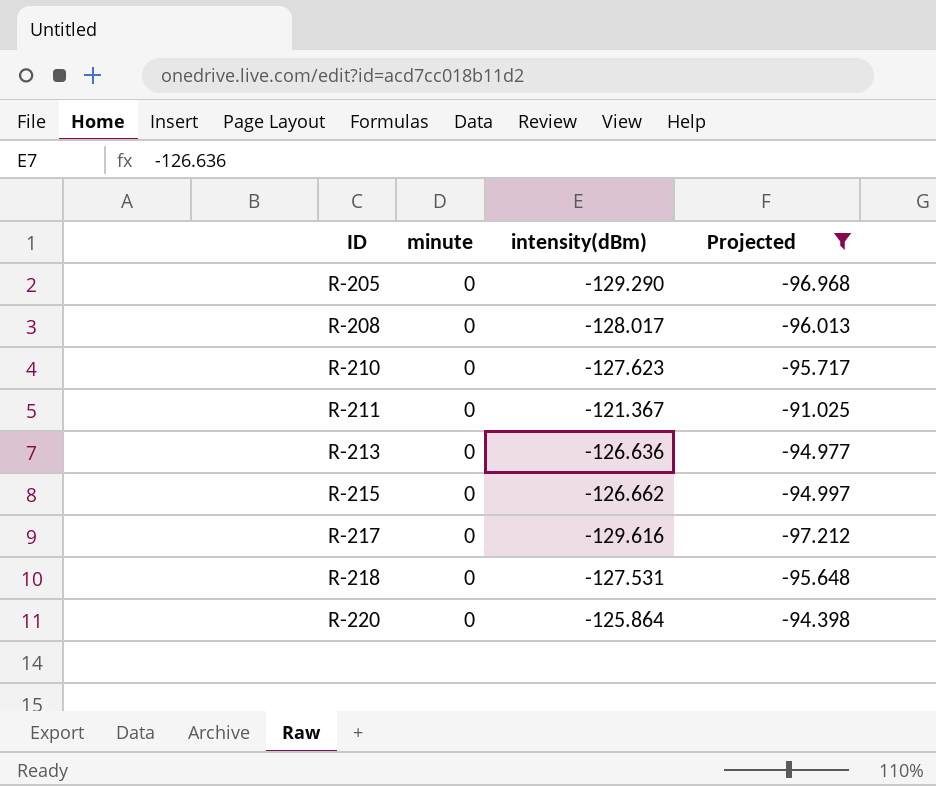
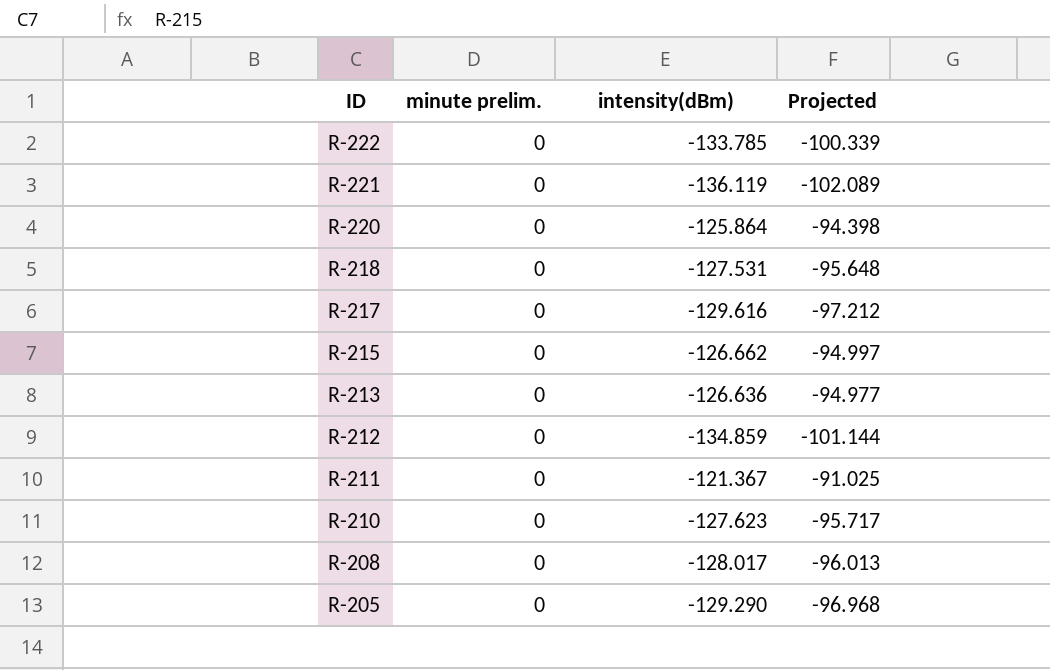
filter: Projected >= -97.212 -> none
row order: ID ascending -> ID descending
column name: minute -> minute prelim.

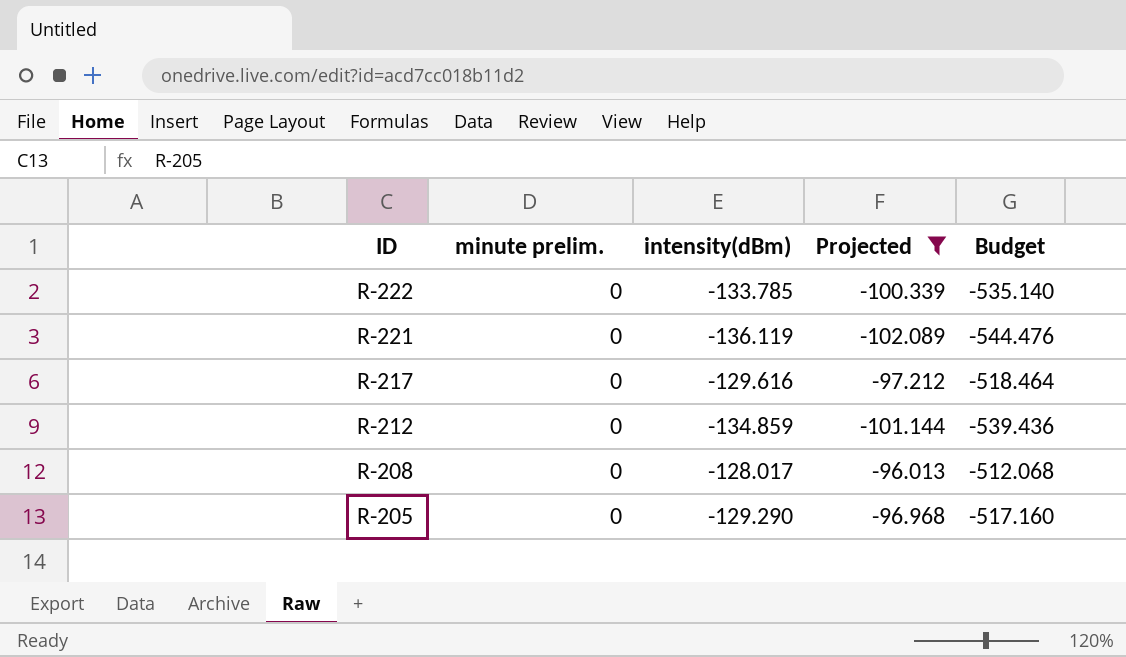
filter: none -> Projected <= -96.013
column Budget | formula: none -> [intensity(dBm)] * 4

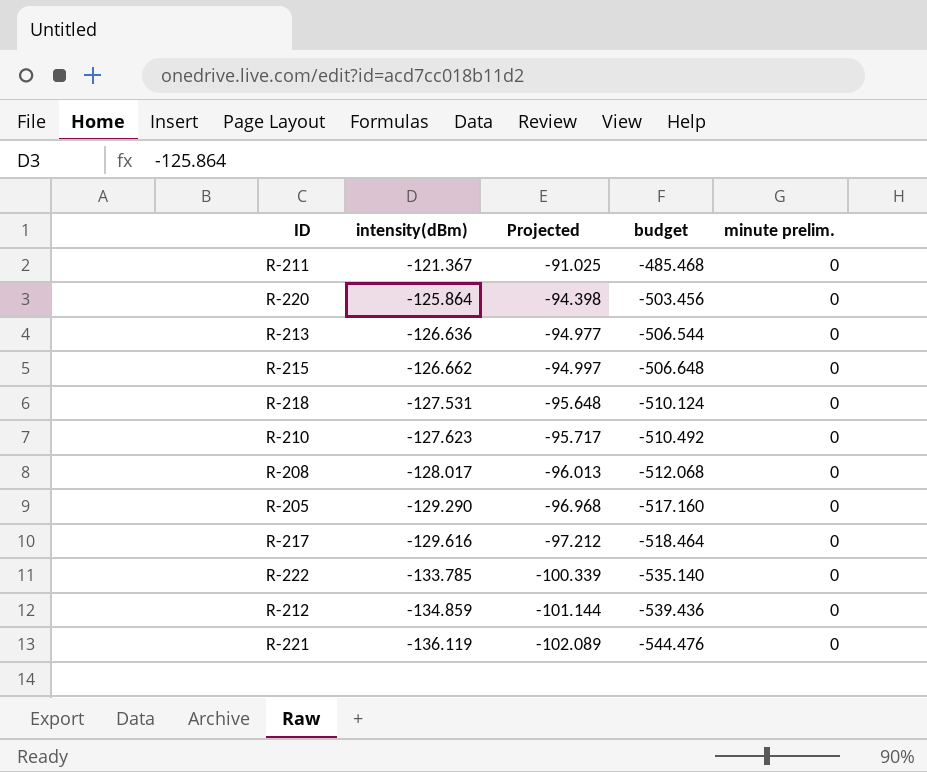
filter: Projected <= -96.013 -> none
row order: ID descending -> intensity(dBm) descending
column name: Budget -> budget
column minute prelim. | position: 2 -> 5

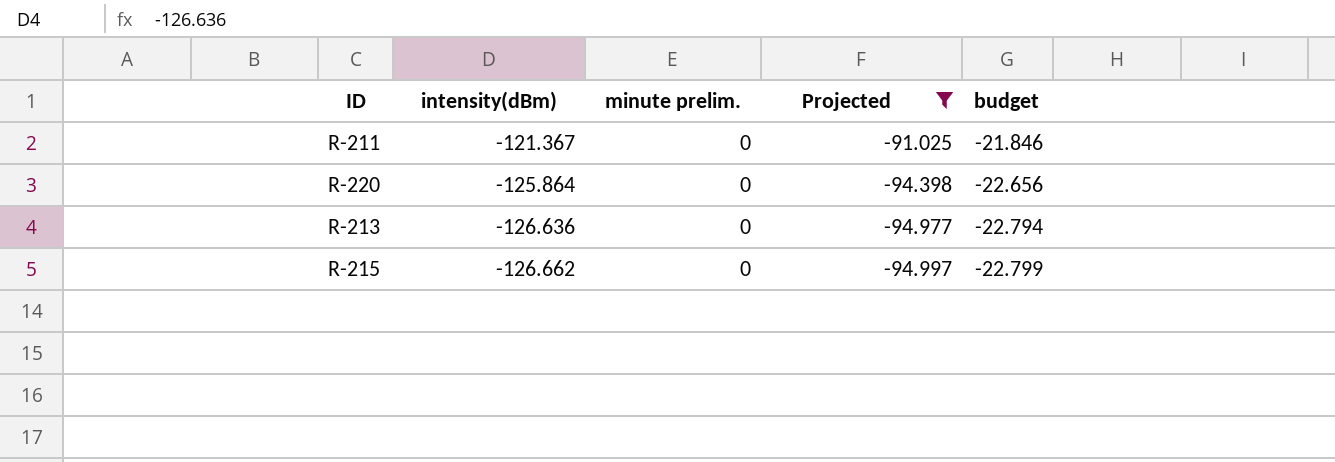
filter: none -> Projected >= -94.997
column minute prelim. | position: 5 -> 3
column budget | formula: [intensity(dBm)] * 4 -> [intensity(dBm)] * 0.18

